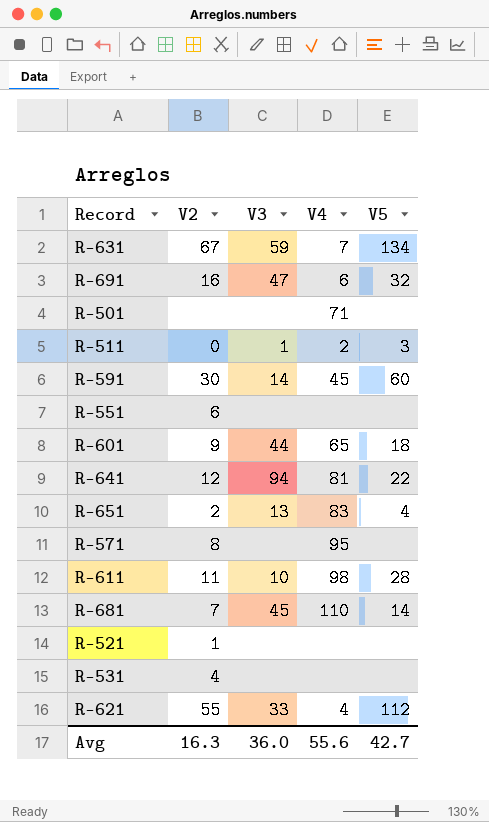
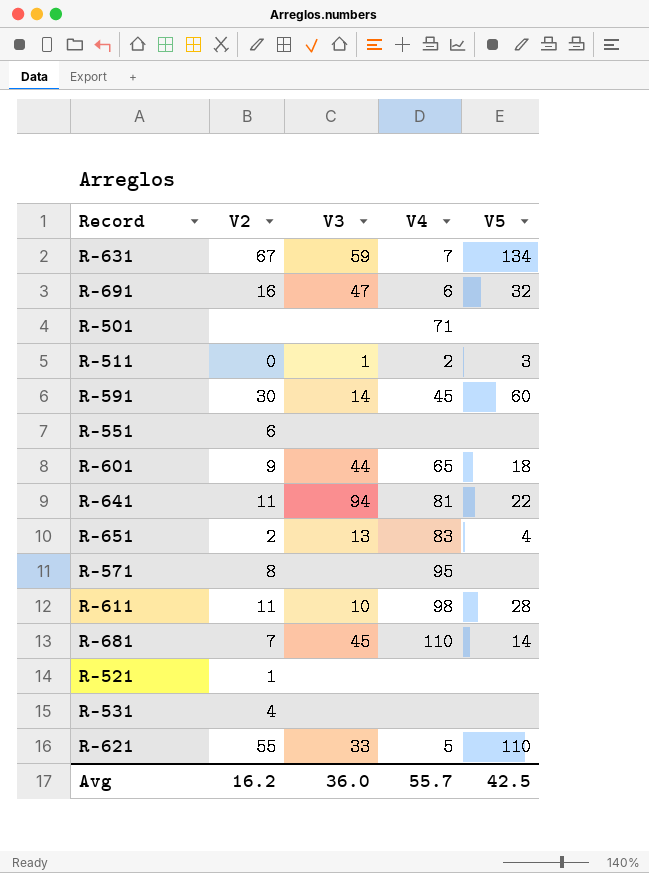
R-641 | V2: 12 -> 11
R-621 | V4: 4 -> 5
R-621 | V5: 112 -> 110
Avg | V2: 16.3 -> 16.2
Avg | V4: 55.6 -> 55.7
Avg | V5: 42.7 -> 42.5

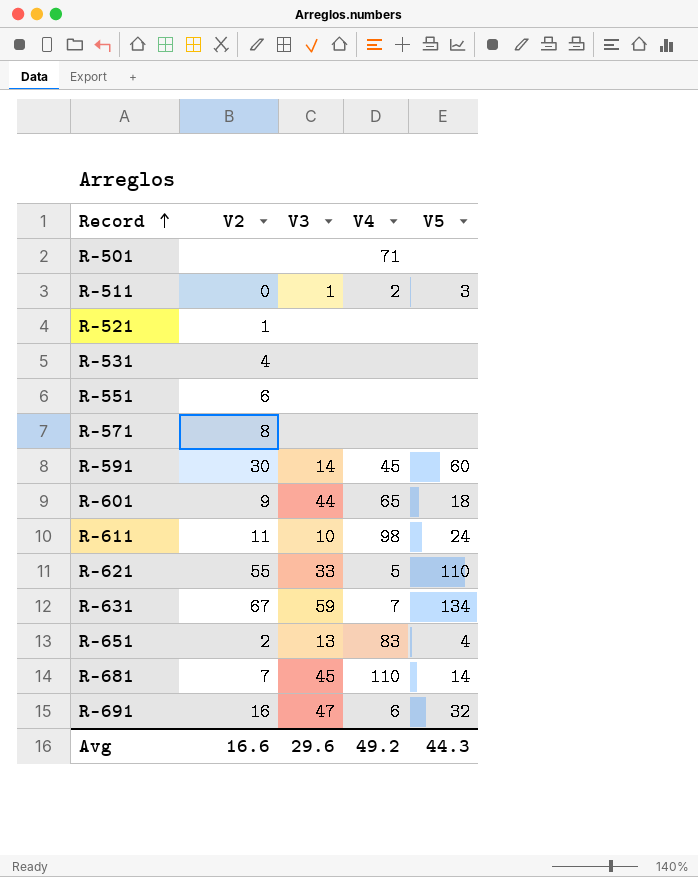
row order: none -> Record ascending
row R-641: 11 | 94 | 81 | 22 -> none
R-571 | V4: 95 -> none
R-611 | V5: 28 -> 24
Avg | V2: 16.2 -> 16.6
Avg | V3: 36.0 -> 29.6
Avg | V4: 55.7 -> 49.2
Avg | V5: 42.5 -> 44.3

